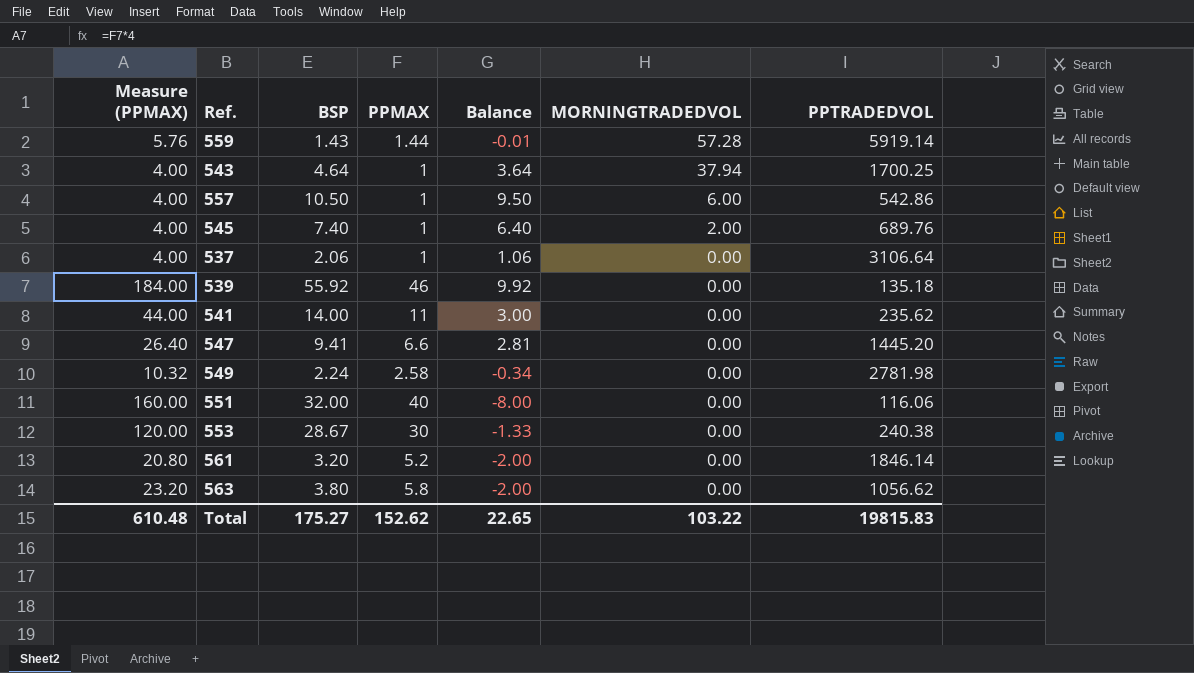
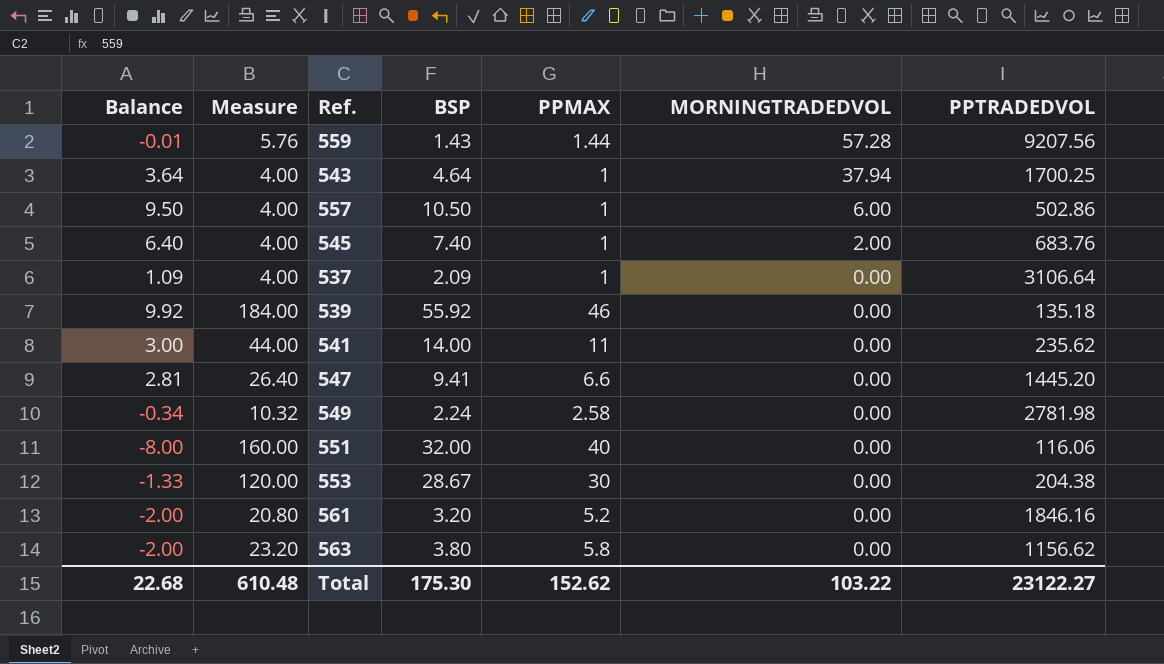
column Balance | position: 5 -> 1
column name: Measure (PPMAX) -> Measure
559 | PPTRADEDVOL: 5919.14 -> 9207.56
557 | PPTRADEDVOL: 542.86 -> 502.86
545 | PPTRADEDVOL: 689.76 -> 683.76
537 | Balance: 1.06 -> 1.09
537 | BSP: 2.06 -> 2.09
553 | PPTRADEDVOL: 240.38 -> 204.38
561 | PPTRADEDVOL: 1846.14 -> 1846.16
563 | PPTRADEDVOL: 1056.62 -> 1156.62
Total | Balance: 22.65 -> 22.68
Total | BSP: 175.27 -> 175.30
Total | PPTRADEDVOL: 19815.83 -> 23122.27

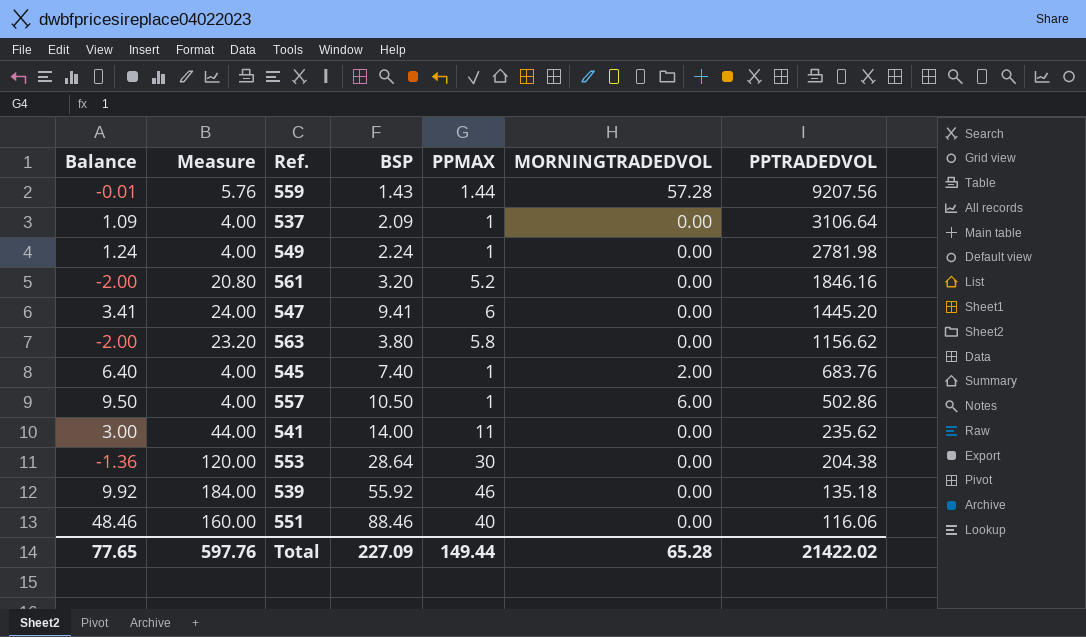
row order: MORNINGTRADEDVOL descending -> PPTRADEDVOL descending
row 543: 3.64 | 4.00 | 4.64 | 1 | 37.94 | 1700.25 -> none
549 | Balance: -0.34 -> 1.24
549 | Measure: 10.32 -> 4.00
549 | PPMAX: 2.58 -> 1
547 | Balance: 2.81 -> 3.41
547 | Measure: 26.40 -> 24.00
547 | PPMAX: 6.6 -> 6
553 | Balance: -1.33 -> -1.36
553 | BSP: 28.67 -> 28.64
551 | Balance: -8.00 -> 48.46
551 | BSP: 32.00 -> 88.46
Total | Balance: 22.68 -> 77.65
Total | Measure: 610.48 -> 597.76
Total | BSP: 175.30 -> 227.09
Total | PPMAX: 152.62 -> 149.44
Total | MORNINGTRADEDVOL: 103.22 -> 65.28
Total | PPTRADEDVOL: 23122.27 -> 21422.02

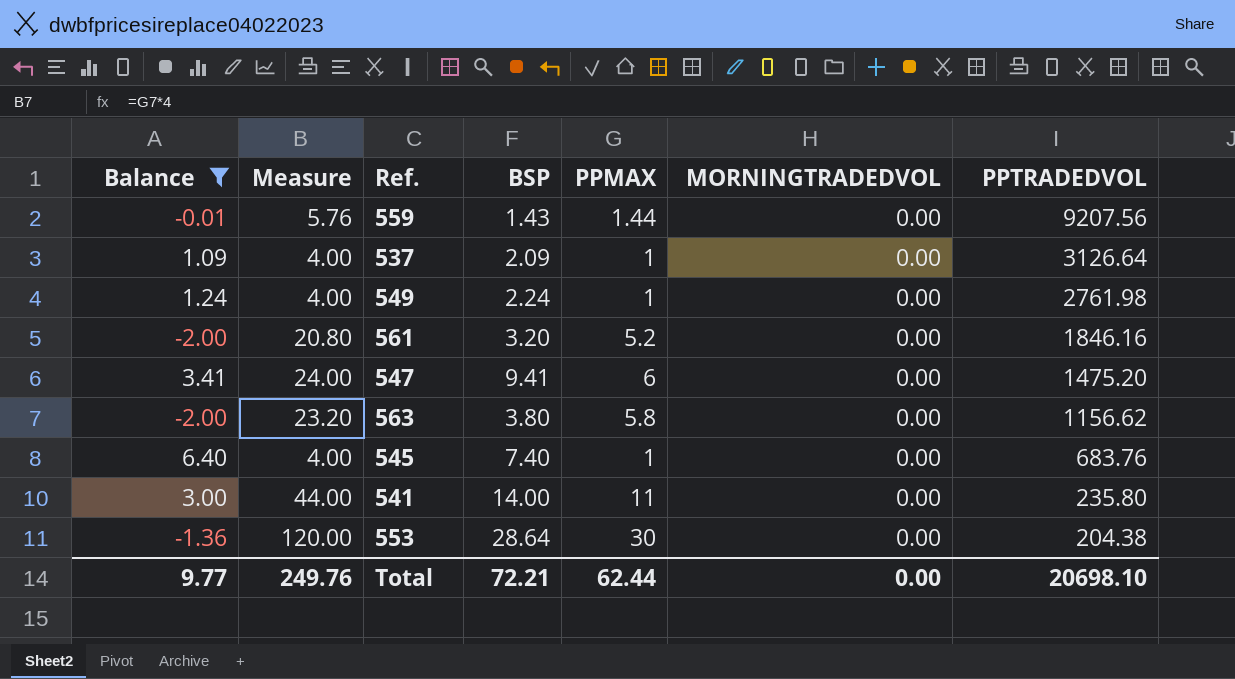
filter: none -> Balance <= 6.40
559 | MORNINGTRADEDVOL: 57.28 -> 0.00
537 | PPTRADEDVOL: 3106.64 -> 3126.64
549 | PPTRADEDVOL: 2781.98 -> 2761.98
547 | PPTRADEDVOL: 1445.20 -> 1475.20
545 | MORNINGTRADEDVOL: 2.00 -> 0.00
541 | PPTRADEDVOL: 235.62 -> 235.80
Total | Balance: 77.65 -> 9.77
Total | Measure: 597.76 -> 249.76
Total | BSP: 227.09 -> 72.21
Total | PPMAX: 149.44 -> 62.44
Total | MORNINGTRADEDVOL: 65.28 -> 0.00
Total | PPTRADEDVOL: 21422.02 -> 20698.10

